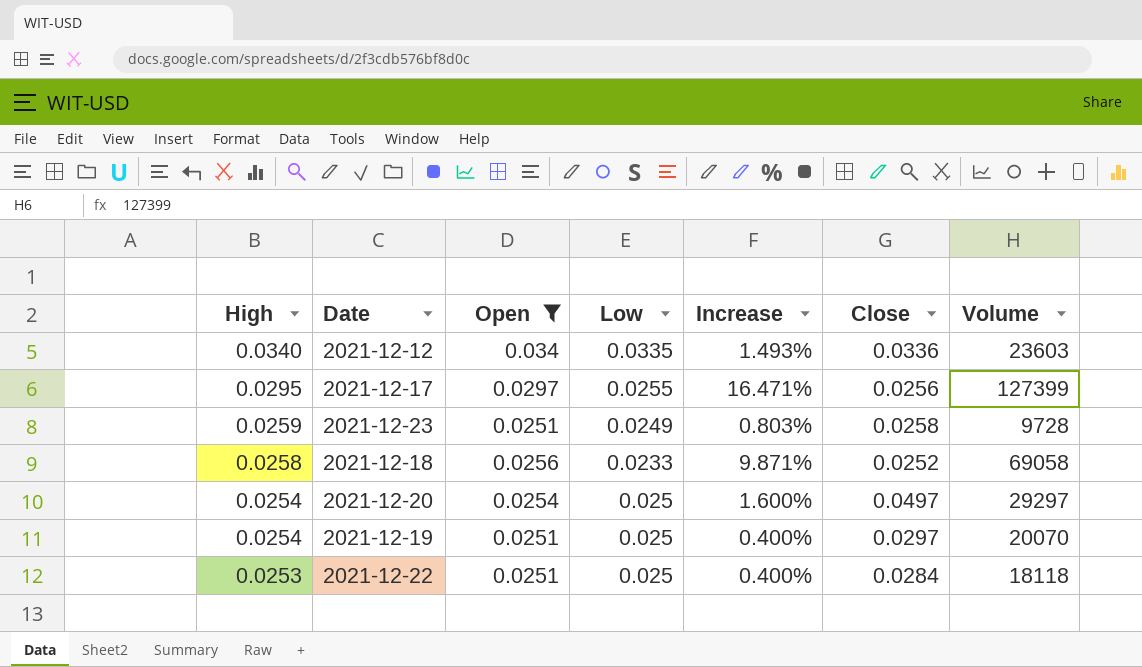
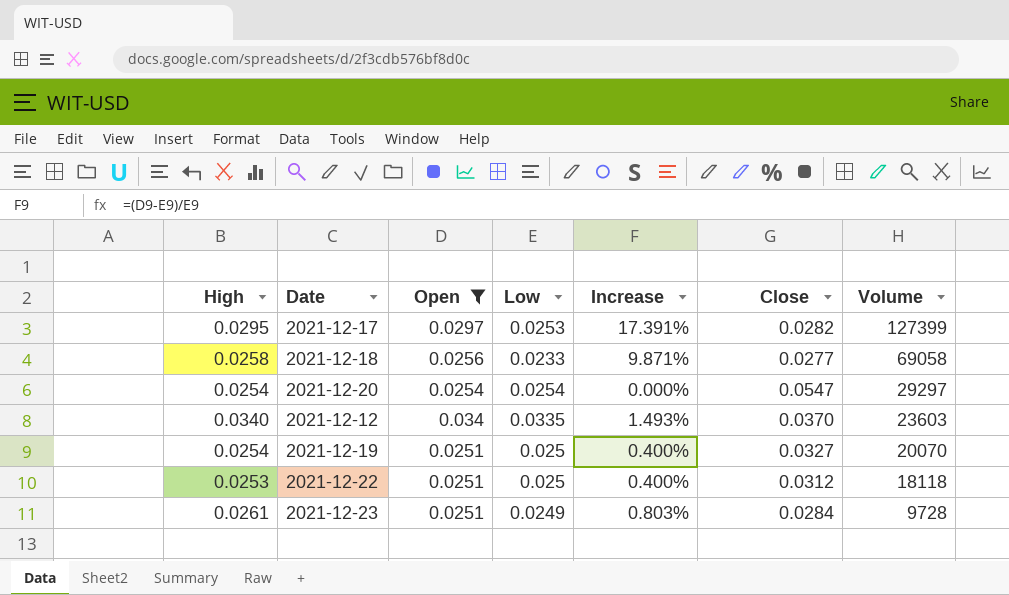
row order: High descending -> Volume descending
2021-12-17 | Low: 0.0255 -> 0.0253
2021-12-17 | Increase: 16.471% -> 17.391%
2021-12-17 | Close: 0.0256 -> 0.0282
2021-12-18 | Close: 0.0252 -> 0.0277
2021-12-20 | Low: 0.025 -> 0.0254
2021-12-20 | Increase: 1.600% -> 0.000%
2021-12-20 | Close: 0.0497 -> 0.0547
2021-12-12 | Close: 0.0336 -> 0.0370
2021-12-19 | Close: 0.0297 -> 0.0327
2021-12-22 | Close: 0.0284 -> 0.0312
2021-12-23 | High: 0.0259 -> 0.0261
2021-12-23 | Close: 0.0258 -> 0.0284

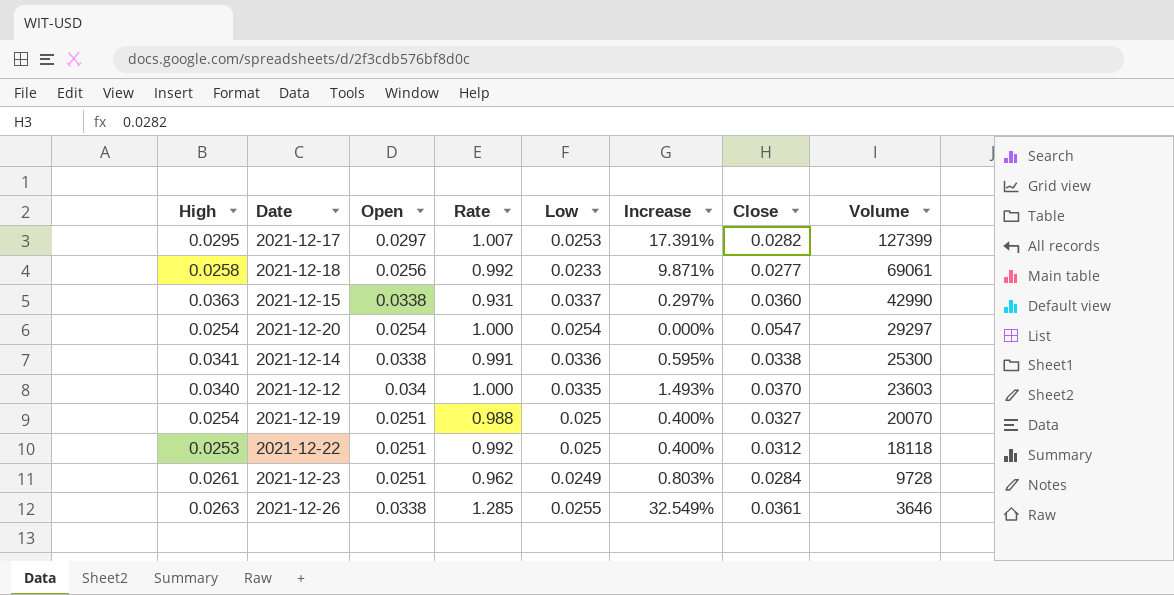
filter: Open != 0.0338 -> none
column Rate | formula: none -> [Open] / [High]
2021-12-18 | Volume: 69058 -> 69061

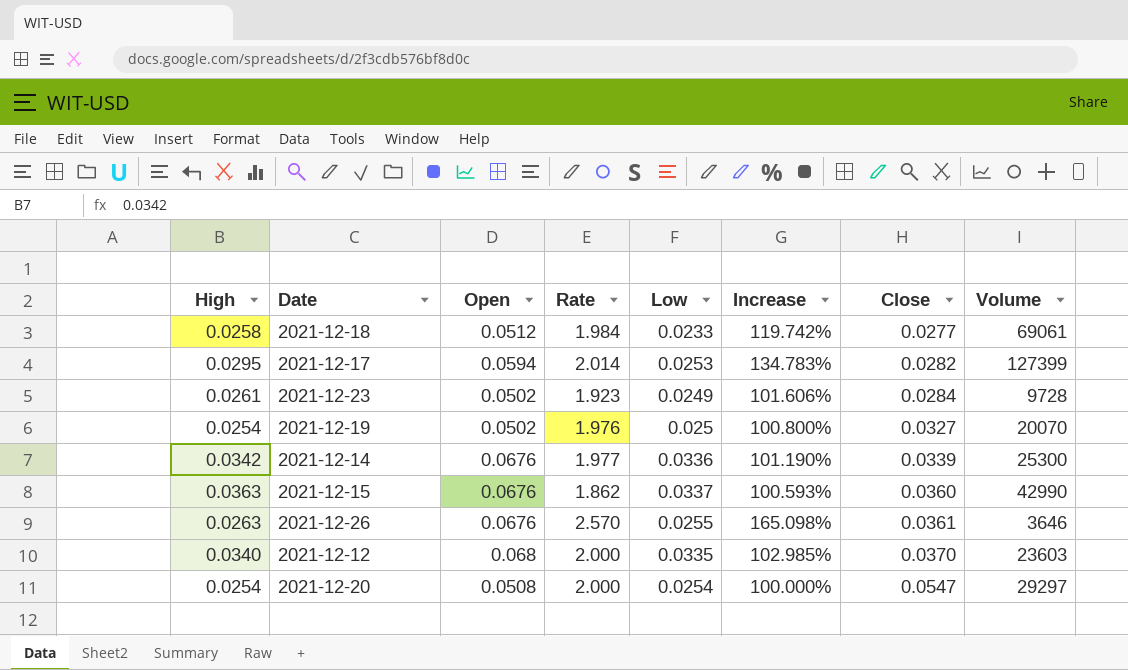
row order: Volume descending -> Close ascending
row 2021-12-22: 0.0253 | 0.0251 | 0.992 | 0.025 | 0.400% | 0.0312 | 18118 -> none
2021-12-18 | Open: 0.0256 -> 0.0512
2021-12-18 | Rate: 0.992 -> 1.984
2021-12-18 | Increase: 9.871% -> 119.742%
2021-12-17 | Open: 0.0297 -> 0.0594
2021-12-17 | Rate: 1.007 -> 2.014
2021-12-17 | Increase: 17.391% -> 134.783%
2021-12-23 | Open: 0.0251 -> 0.0502
2021-12-23 | Rate: 0.962 -> 1.923
2021-12-23 | Increase: 0.803% -> 101.606%
2021-12-19 | Open: 0.0251 -> 0.0502
2021-12-19 | Rate: 0.988 -> 1.976
2021-12-19 | Increase: 0.400% -> 100.800%
2021-12-14 | High: 0.0341 -> 0.0342
2021-12-14 | Open: 0.0338 -> 0.0676
2021-12-14 | Rate: 0.991 -> 1.977
2021-12-14 | Increase: 0.595% -> 101.190%
2021-12-14 | Close: 0.0338 -> 0.0339
2021-12-15 | Open: 0.0338 -> 0.0676
2021-12-15 | Rate: 0.931 -> 1.862
2021-12-15 | Increase: 0.297% -> 100.593%
2021-12-26 | Open: 0.0338 -> 0.0676
2021-12-26 | Rate: 1.285 -> 2.570
2021-12-26 | Increase: 32.549% -> 165.098%
2021-12-12 | Open: 0.034 -> 0.068
2021-12-12 | Rate: 1.000 -> 2.000
2021-12-12 | Increase: 1.493% -> 102.985%
2021-12-20 | Open: 0.0254 -> 0.0508
2021-12-20 | Rate: 1.000 -> 2.000
2021-12-20 | Increase: 0.000% -> 100.000%

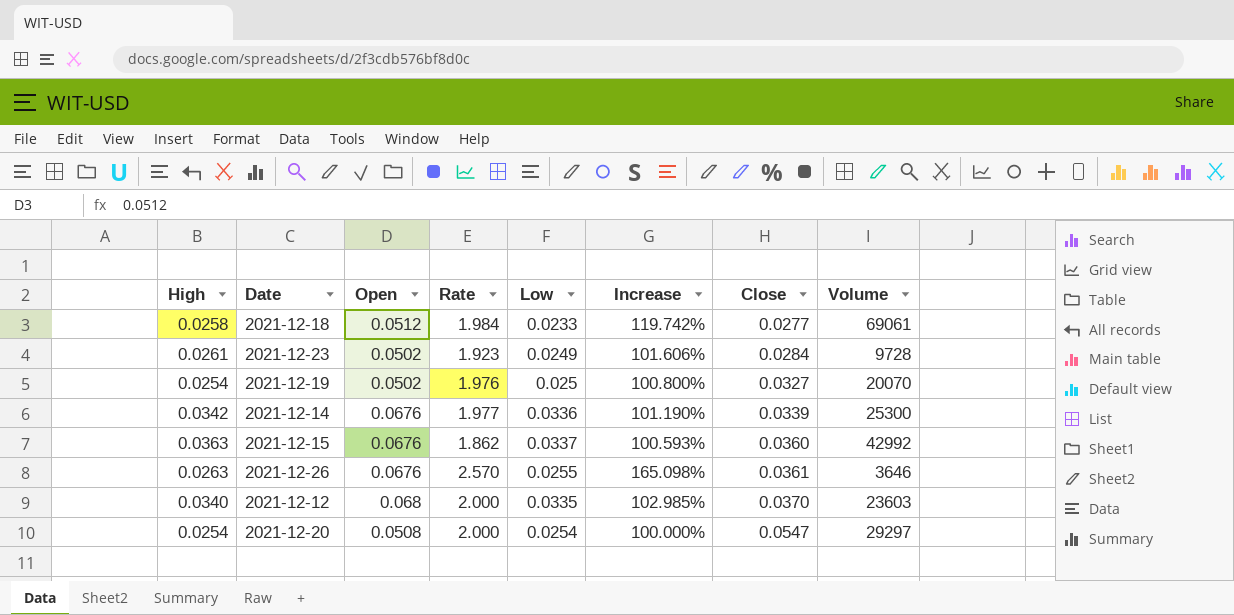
row 2021-12-17: 0.0295 | 0.0594 | 2.014 | 0.0253 | 134.783% | 0.0282 | 127399 -> none
2021-12-15 | Volume: 42990 -> 42992

